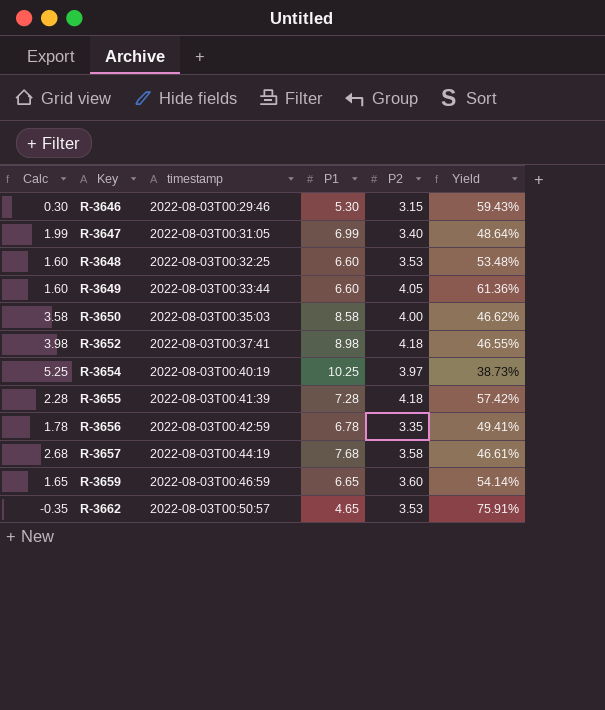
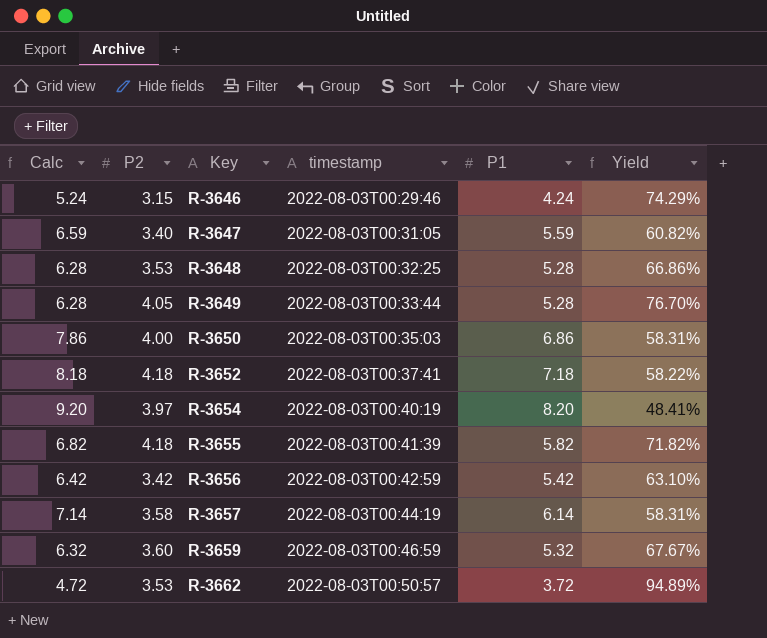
column Calc | formula: [P1] - 5 -> [P1] + 1
column P2 | position: 5 -> 2
R-3646 | P1: 5.30 -> 4.24
R-3646 | Yield: 59.43% -> 74.29%
R-3647 | P1: 6.99 -> 5.59
R-3647 | Yield: 48.64% -> 60.82%
R-3648 | P1: 6.60 -> 5.28
R-3648 | Yield: 53.48% -> 66.86%
R-3649 | P1: 6.60 -> 5.28
R-3649 | Yield: 61.36% -> 76.70%
R-3650 | P1: 8.58 -> 6.86
R-3650 | Yield: 46.62% -> 58.31%
R-3652 | P1: 8.98 -> 7.18
R-3652 | Yield: 46.55% -> 58.22%
R-3654 | P1: 10.25 -> 8.20
R-3654 | Yield: 38.73% -> 48.41%
R-3655 | P1: 7.28 -> 5.82
R-3655 | Yield: 57.42% -> 71.82%
R-3656 | P2: 3.35 -> 3.42
R-3656 | P1: 6.78 -> 5.42
R-3656 | Yield: 49.41% -> 63.10%
R-3657 | P1: 7.68 -> 6.14
R-3657 | Yield: 46.61% -> 58.31%
R-3659 | P1: 6.65 -> 5.32
R-3659 | Yield: 54.14% -> 67.67%
R-3662 | P1: 4.65 -> 3.72
R-3662 | Yield: 75.91% -> 94.89%

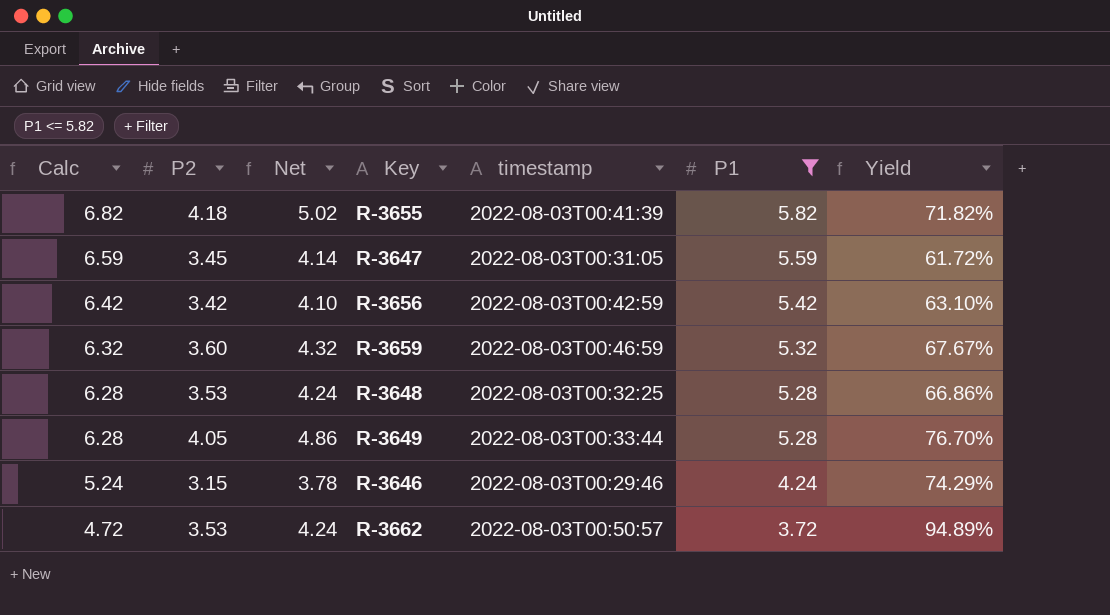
filter: none -> P1 <= 5.82
row order: Key ascending -> Calc descending
column Net | formula: none -> [P2] * 1.2
R-3647 | P2: 3.40 -> 3.45
R-3647 | Yield: 60.82% -> 61.72%

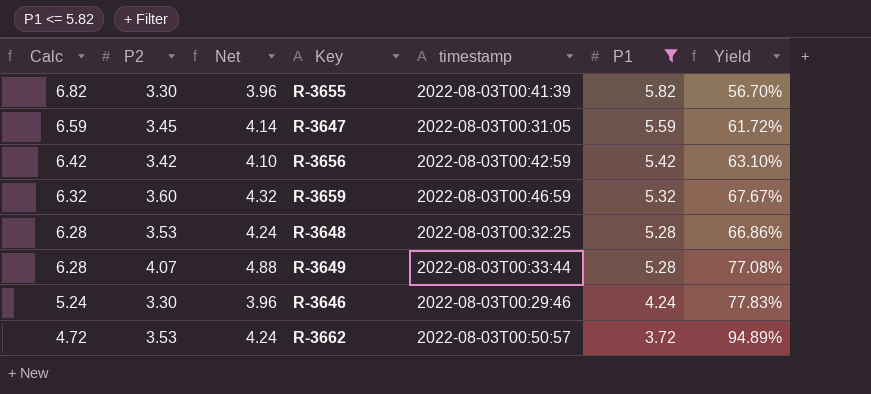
R-3655 | P2: 4.18 -> 3.30
R-3655 | Net: 5.02 -> 3.96
R-3655 | Yield: 71.82% -> 56.70%
R-3649 | P2: 4.05 -> 4.07
R-3649 | Net: 4.86 -> 4.88
R-3649 | Yield: 76.70% -> 77.08%
R-3646 | P2: 3.15 -> 3.30
R-3646 | Net: 3.78 -> 3.96
R-3646 | Yield: 74.29% -> 77.83%

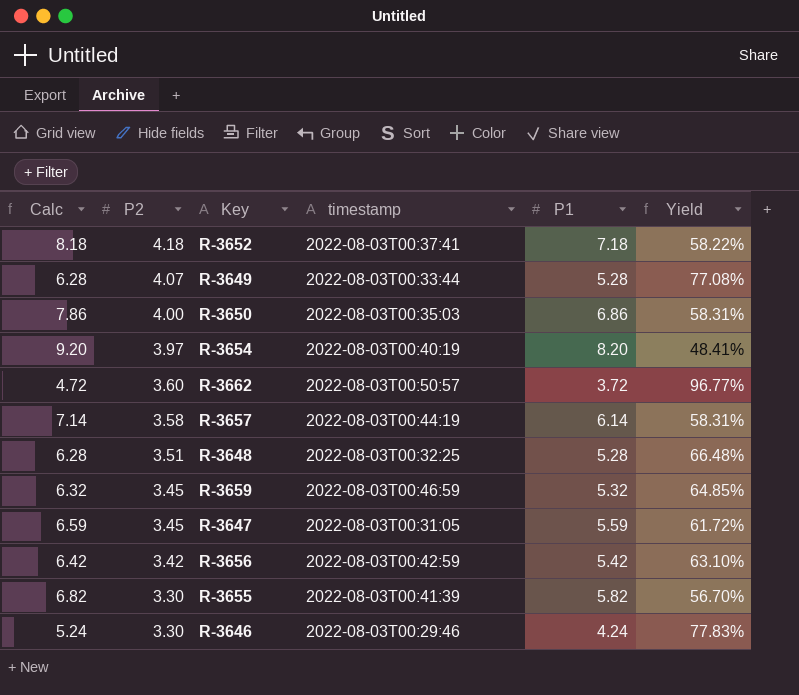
filter: P1 <= 5.82 -> none
row order: Calc descending -> P2 descending
column Net | formula: [P2] * 1.2 -> none
R-3662 | P2: 3.53 -> 3.60
R-3662 | Yield: 94.89% -> 96.77%
R-3648 | P2: 3.53 -> 3.51
R-3648 | Yield: 66.86% -> 66.48%
R-3659 | P2: 3.60 -> 3.45
R-3659 | Yield: 67.67% -> 64.85%

